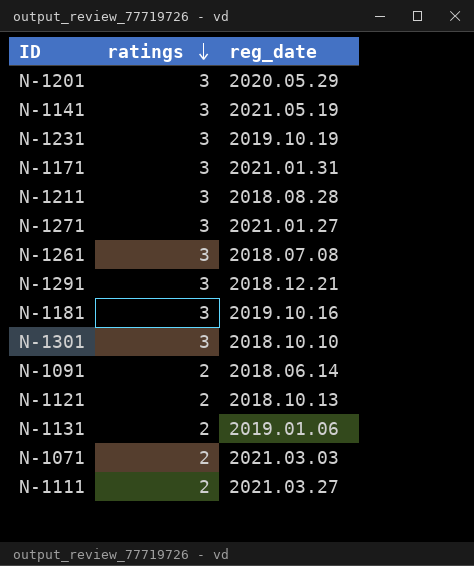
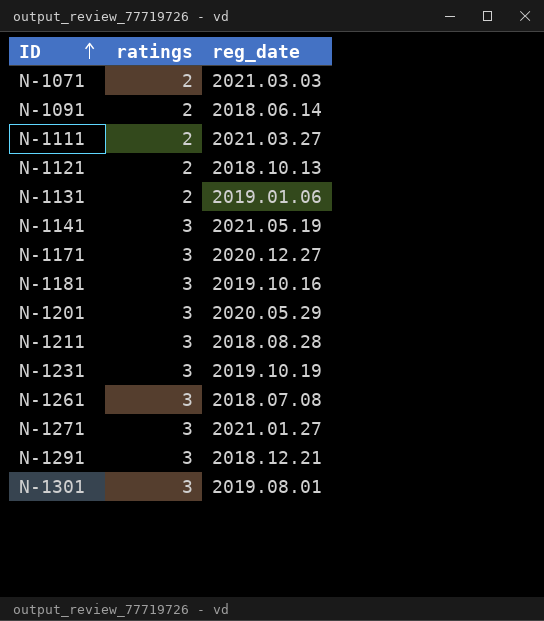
row order: ratings descending -> ID ascending
N-1171 | reg_date: 2021.01.31 -> 2020.12.27
N-1301 | reg_date: 2018.10.10 -> 2019.08.01

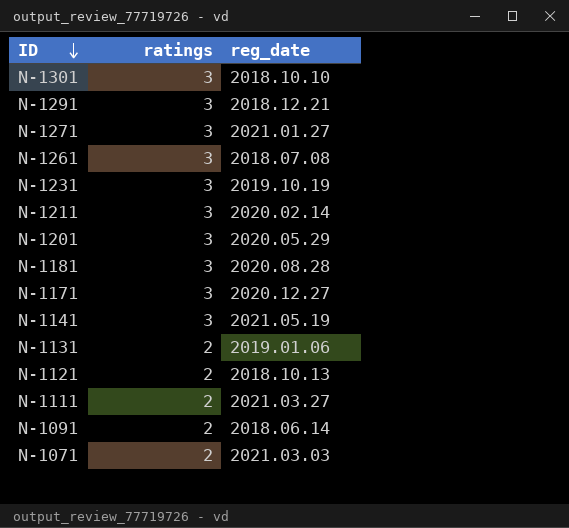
row order: ID ascending -> ID descending
N-1301 | reg_date: 2019.08.01 -> 2018.10.10
N-1211 | reg_date: 2018.08.28 -> 2020.02.14
N-1181 | reg_date: 2019.10.16 -> 2020.08.28

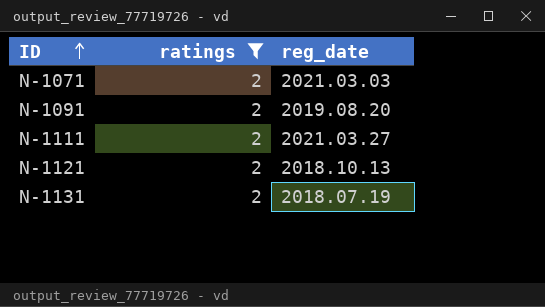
filter: none -> ratings = 2
row order: ID descending -> ID ascending
N-1091 | reg_date: 2018.06.14 -> 2019.08.20
N-1131 | reg_date: 2019.01.06 -> 2018.07.19

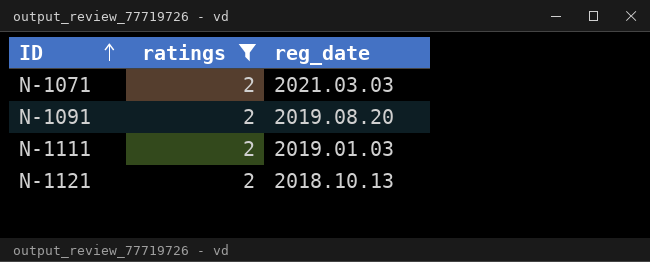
row N-1131: 2 | 2018.07.19 -> none
N-1111 | reg_date: 2021.03.27 -> 2019.01.03

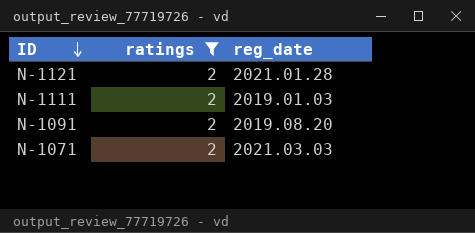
row order: ID ascending -> ID descending
N-1121 | reg_date: 2018.10.13 -> 2021.01.28

